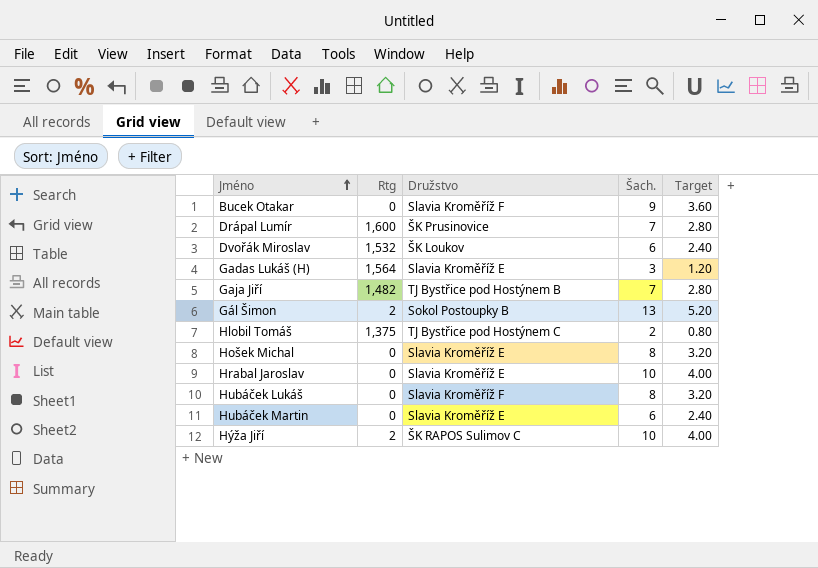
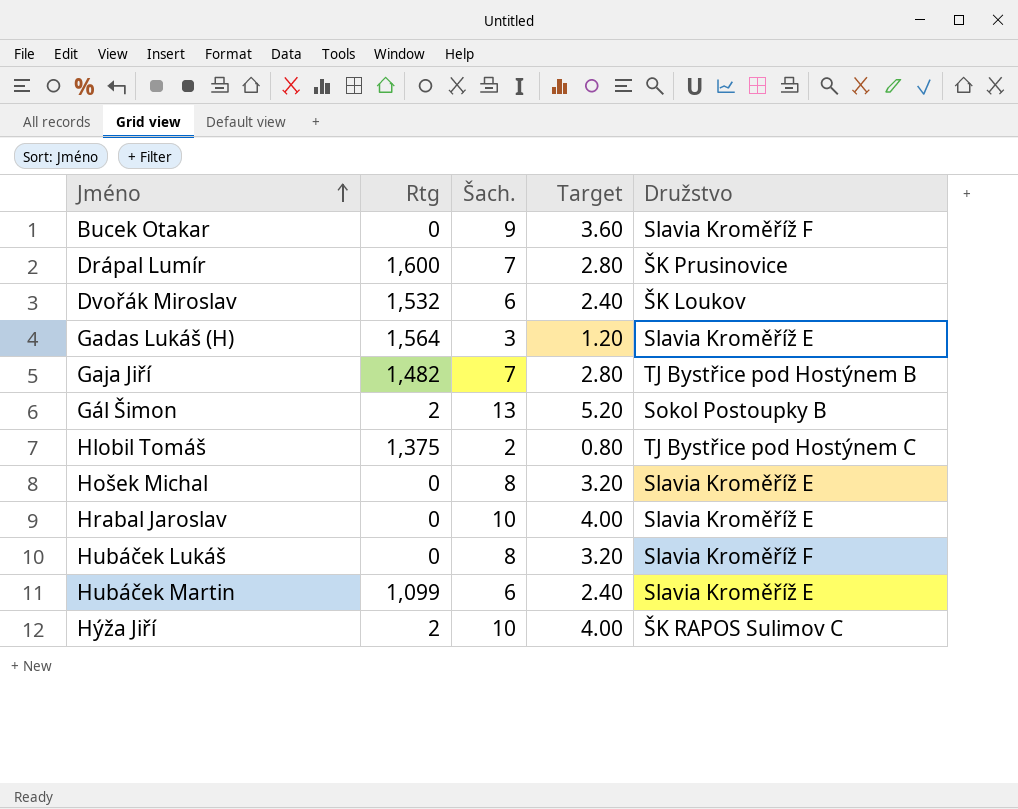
column Družstvo | position: 3 -> 5
Hubáček Martin | Rtg: 0 -> 1,099

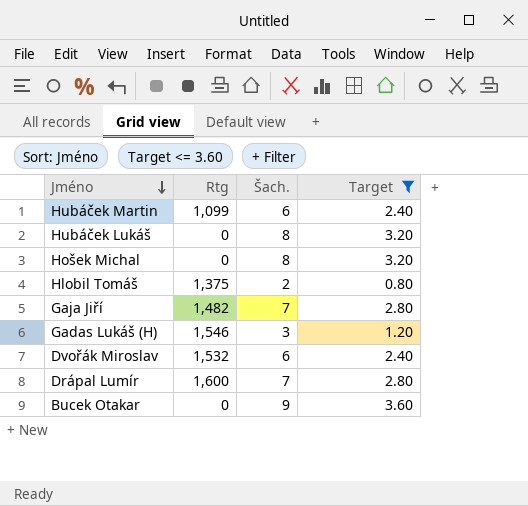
filter: none -> Target <= 3.60
row order: Jméno ascending -> Jméno descending
column Družstvo | position: 5 -> none
Gadas Lukáš (H) | Rtg: 1,564 -> 1,546

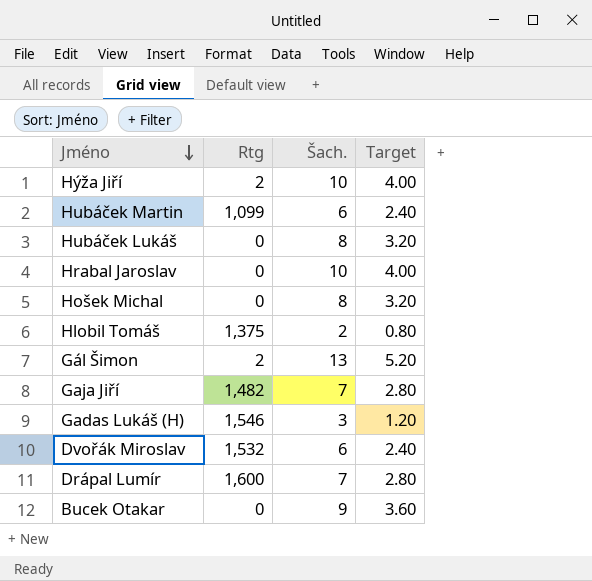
filter: Target <= 3.60 -> none

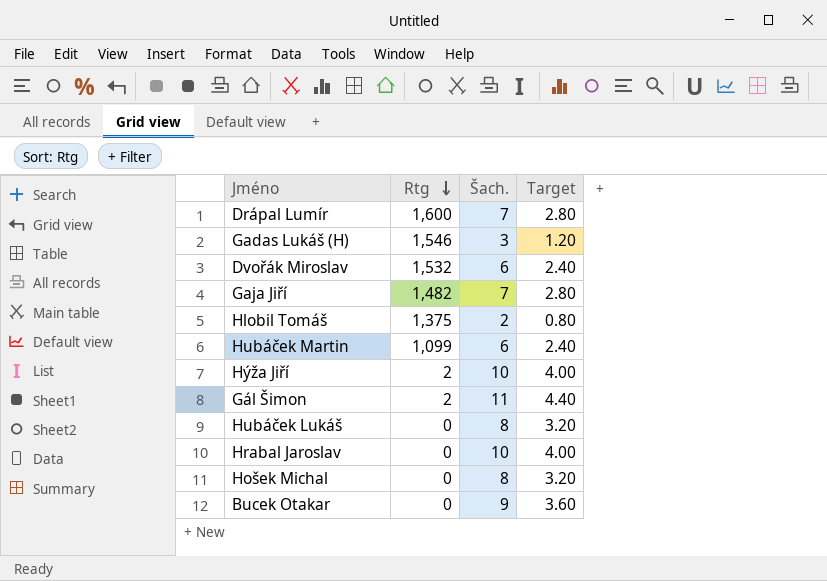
row order: Jméno descending -> Rtg descending
Gál Šimon | Šach.: 13 -> 11
Gál Šimon | Target: 5.20 -> 4.40

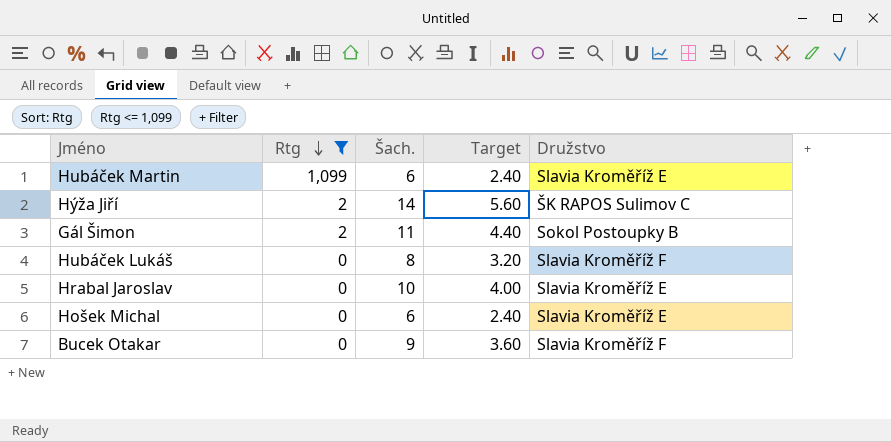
filter: none -> Rtg <= 1,099
column Družstvo | position: none -> 5
Hýža Jiří | Šach.: 10 -> 14
Hýža Jiří | Target: 4.00 -> 5.60
Hošek Michal | Šach.: 8 -> 6
Hošek Michal | Target: 3.20 -> 2.40

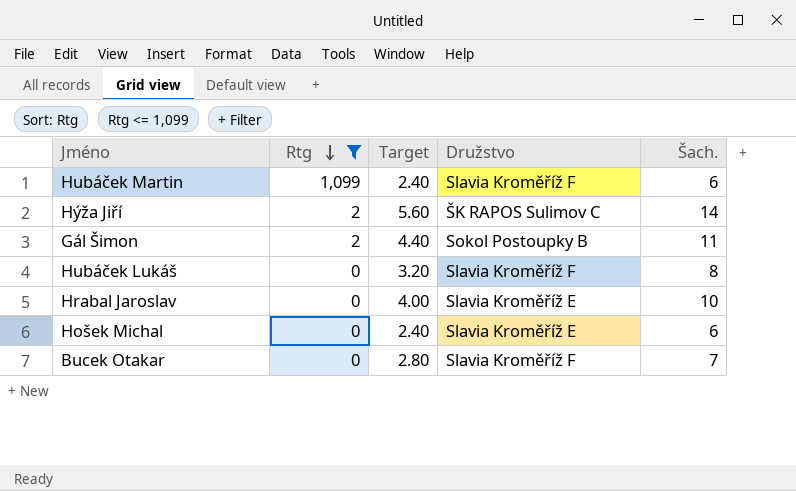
column Šach. | position: 3 -> 5
Hubáček Martin | Družstvo: Slavia Kroměříž E -> Slavia Kroměříž F
Bucek Otakar | Target: 3.60 -> 2.80
Bucek Otakar | Šach.: 9 -> 7

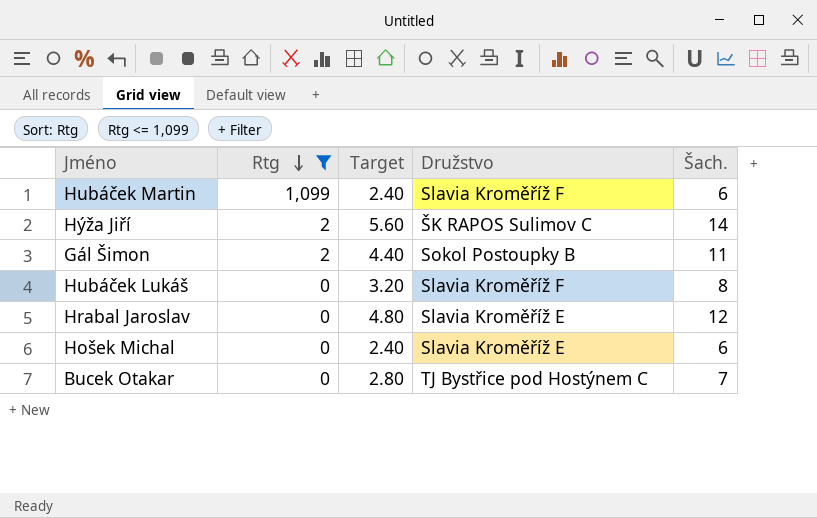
Hrabal Jaroslav | Target: 4.00 -> 4.80
Hrabal Jaroslav | Šach.: 10 -> 12
Bucek Otakar | Družstvo: Slavia Kroměříž F -> TJ Bystřice pod Hostýnem C

